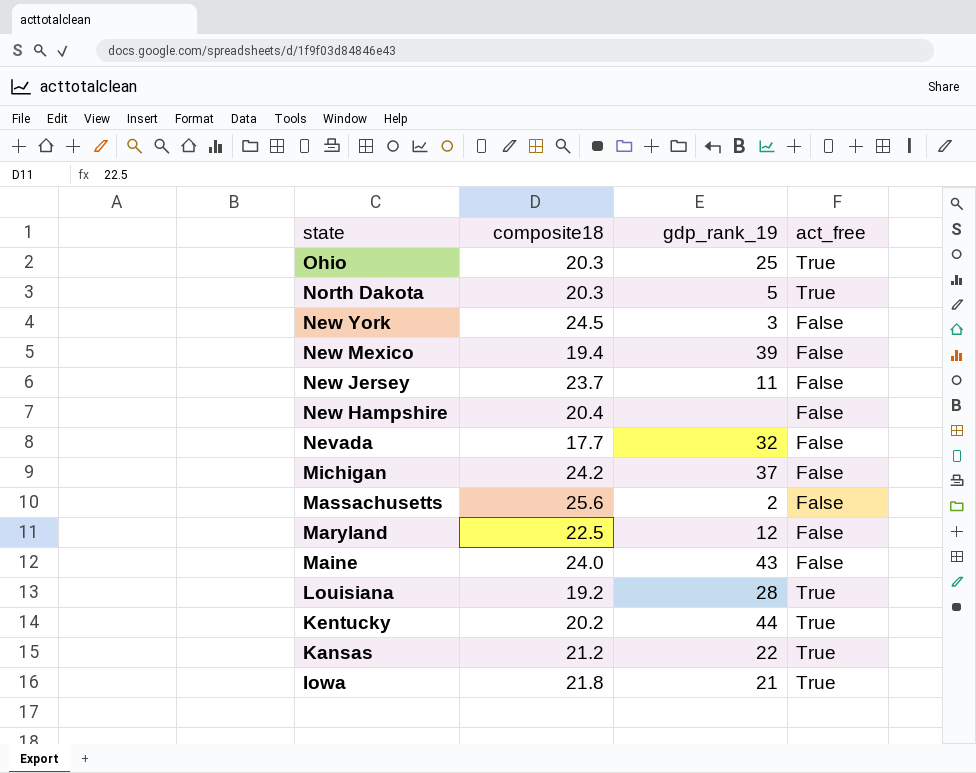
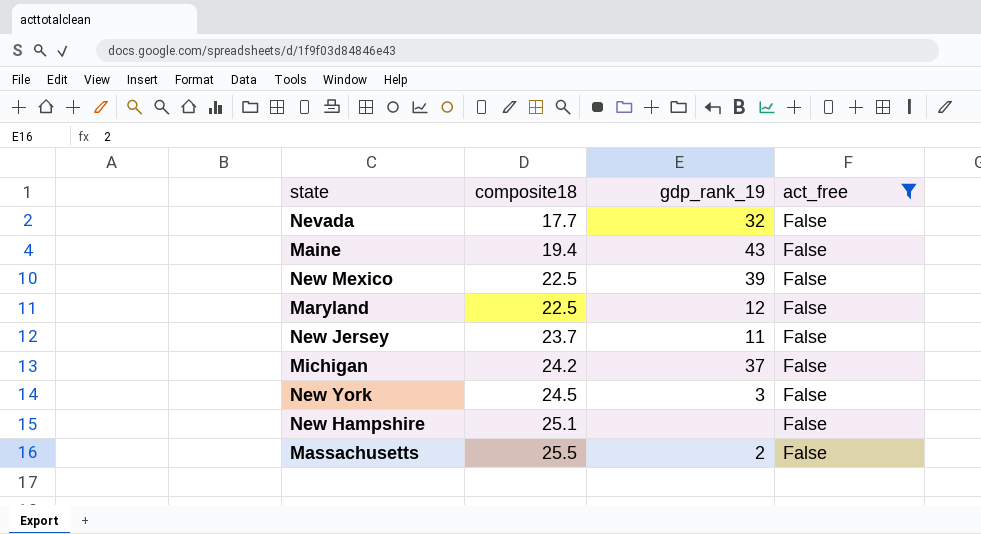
filter: none -> act_free = False
row order: state descending -> composite18 ascending
Maine | composite18: 24.0 -> 19.4
New Mexico | composite18: 19.4 -> 22.5
New Hampshire | composite18: 20.4 -> 25.1
Massachusetts | composite18: 25.6 -> 25.5

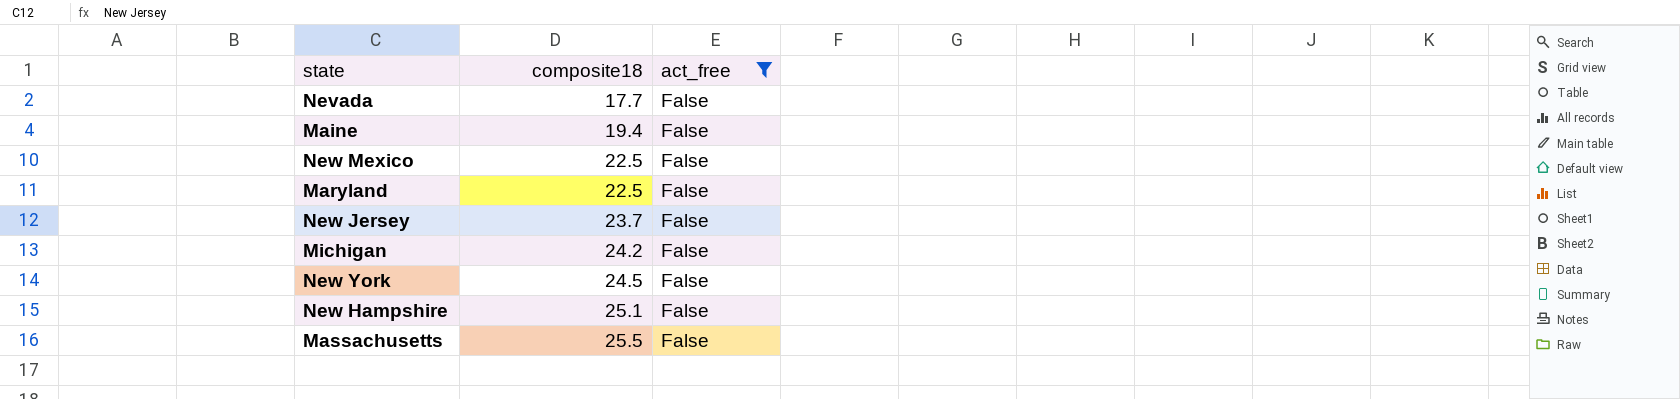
column gdp_rank_19 | position: 3 -> none

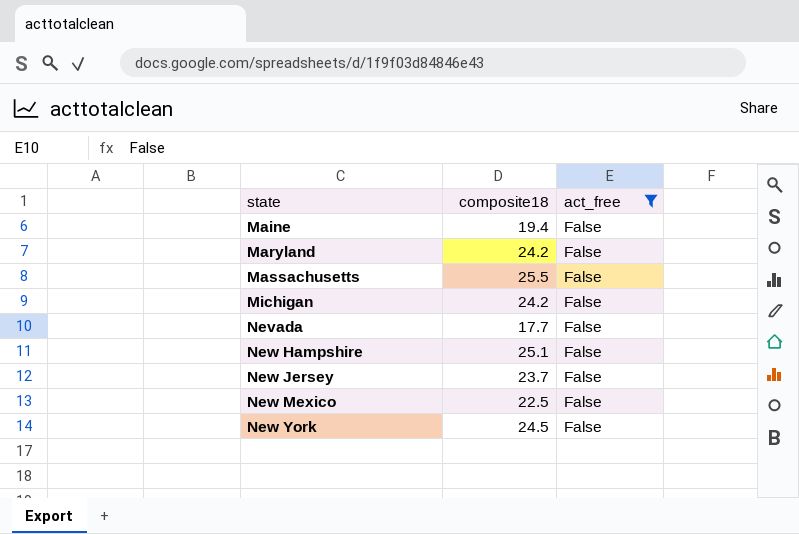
row order: composite18 ascending -> state ascending
Maryland | composite18: 22.5 -> 24.2

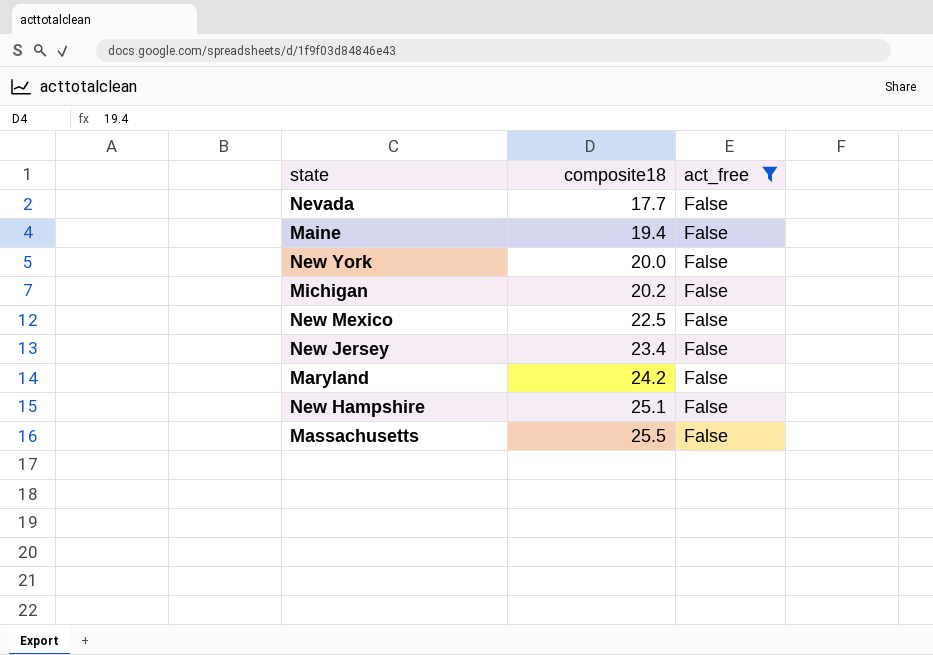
row order: state ascending -> composite18 ascending
New York | composite18: 24.5 -> 20.0
Michigan | composite18: 24.2 -> 20.2
New Jersey | composite18: 23.7 -> 23.4

